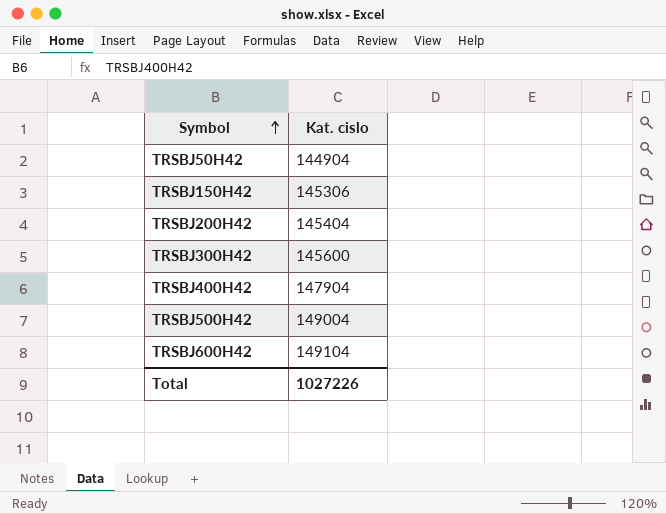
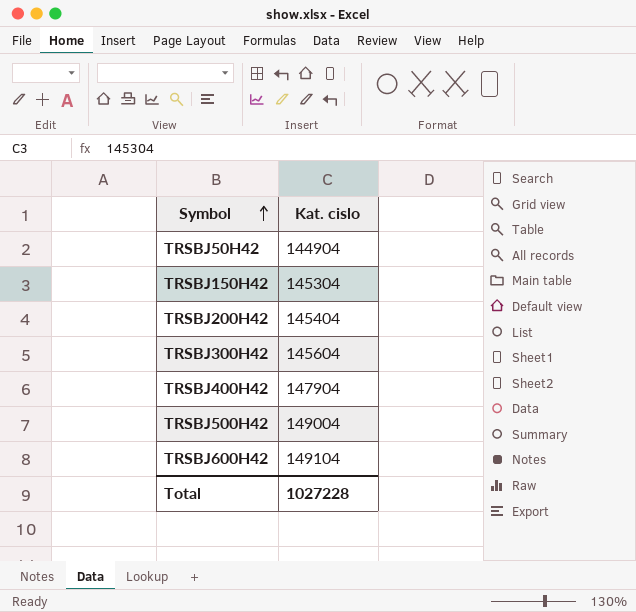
TRSBJ150H42 | Kat. cislo: 145306 -> 145304
TRSBJ300H42 | Kat. cislo: 145600 -> 145604
Total | Kat. cislo: 1027226 -> 1027228

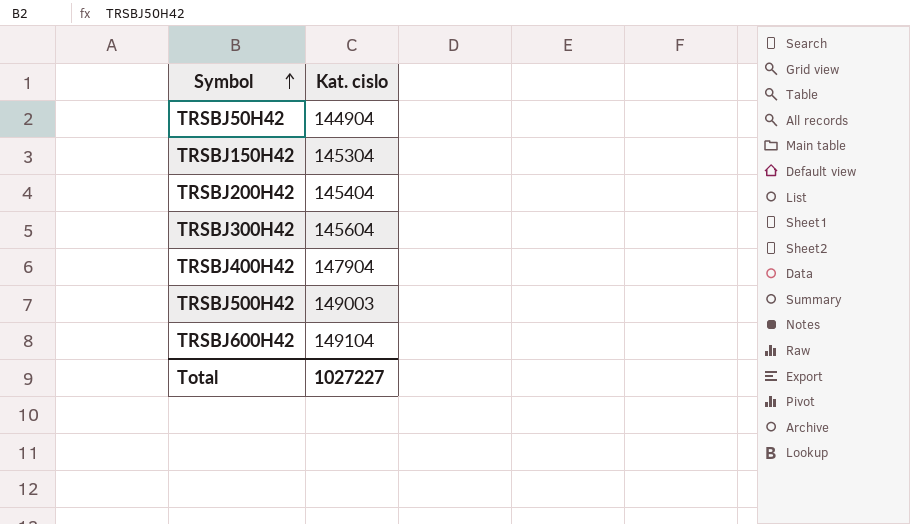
TRSBJ500H42 | Kat. cislo: 149004 -> 149003
Total | Kat. cislo: 1027228 -> 1027227

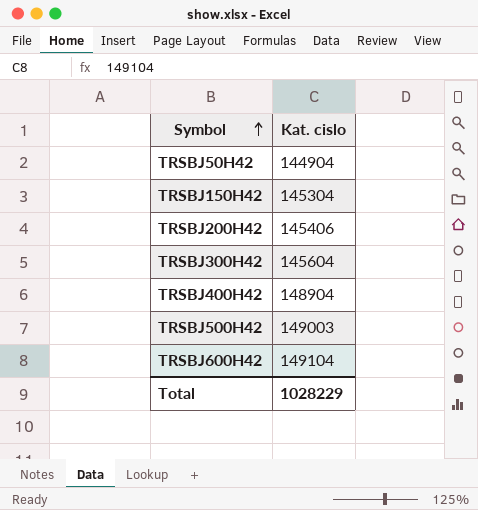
TRSBJ200H42 | Kat. cislo: 145404 -> 145406
TRSBJ400H42 | Kat. cislo: 147904 -> 148904
Total | Kat. cislo: 1027227 -> 1028229

